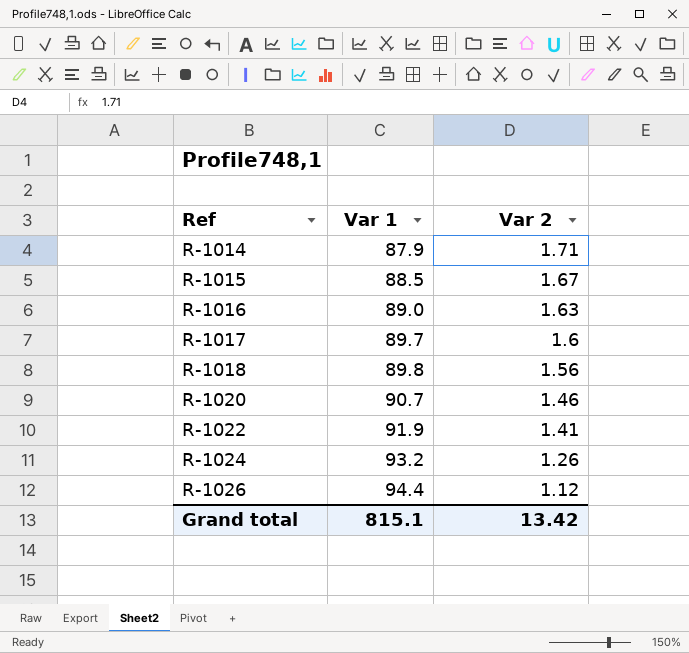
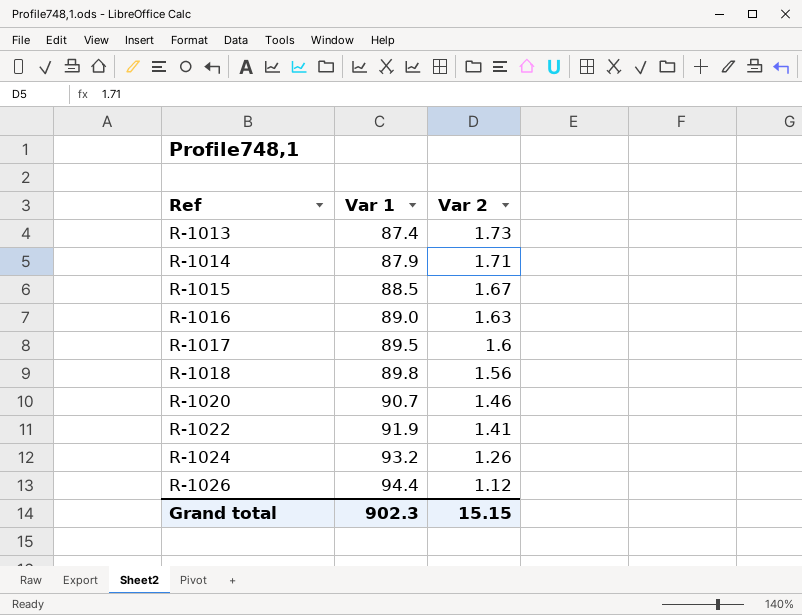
row R-1013: none -> 87.4 | 1.73
R-1017 | Var 1: 89.7 -> 89.5
Grand total | Var 1: 815.1 -> 902.3
Grand total | Var 2: 13.42 -> 15.15

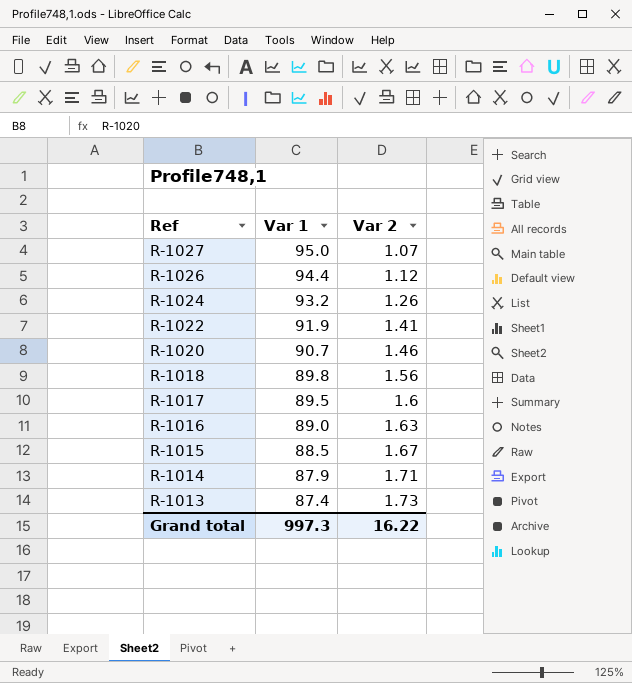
row order: Ref ascending -> Ref descending
row R-1027: none -> 95.0 | 1.07
Grand total | Var 1: 902.3 -> 997.3
Grand total | Var 2: 15.15 -> 16.22

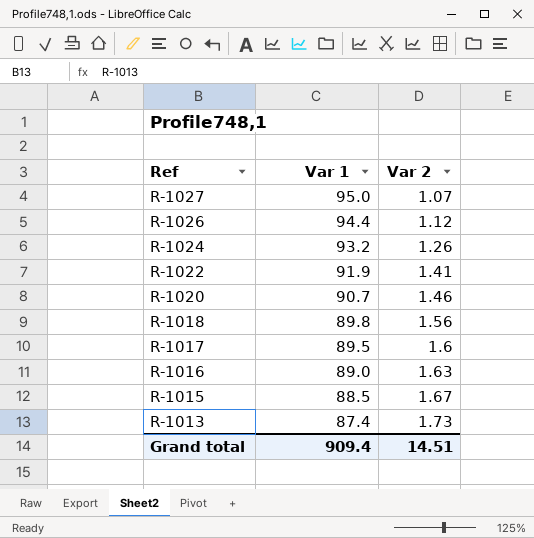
row R-1014: 87.9 | 1.71 -> none
Grand total | Var 1: 997.3 -> 909.4
Grand total | Var 2: 16.22 -> 14.51

